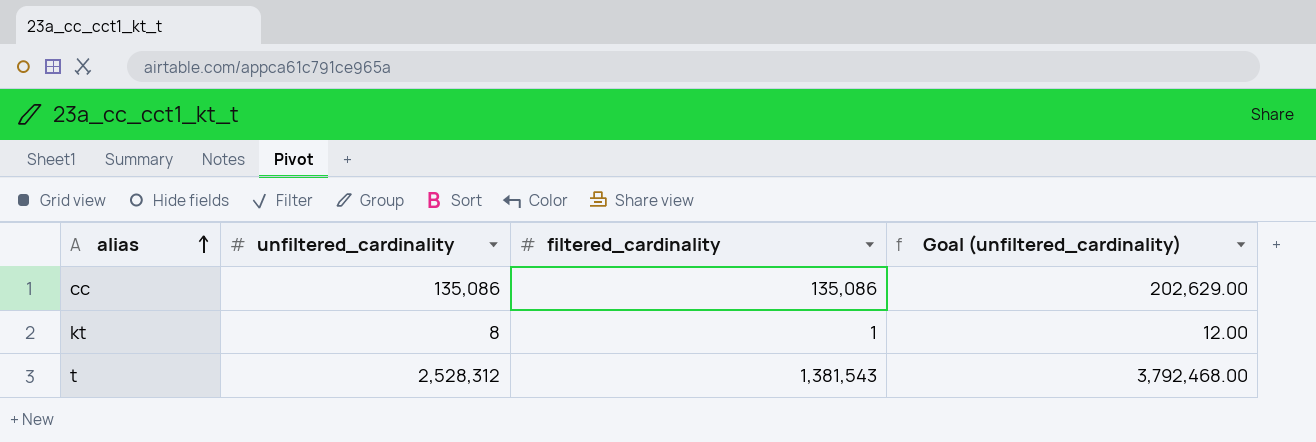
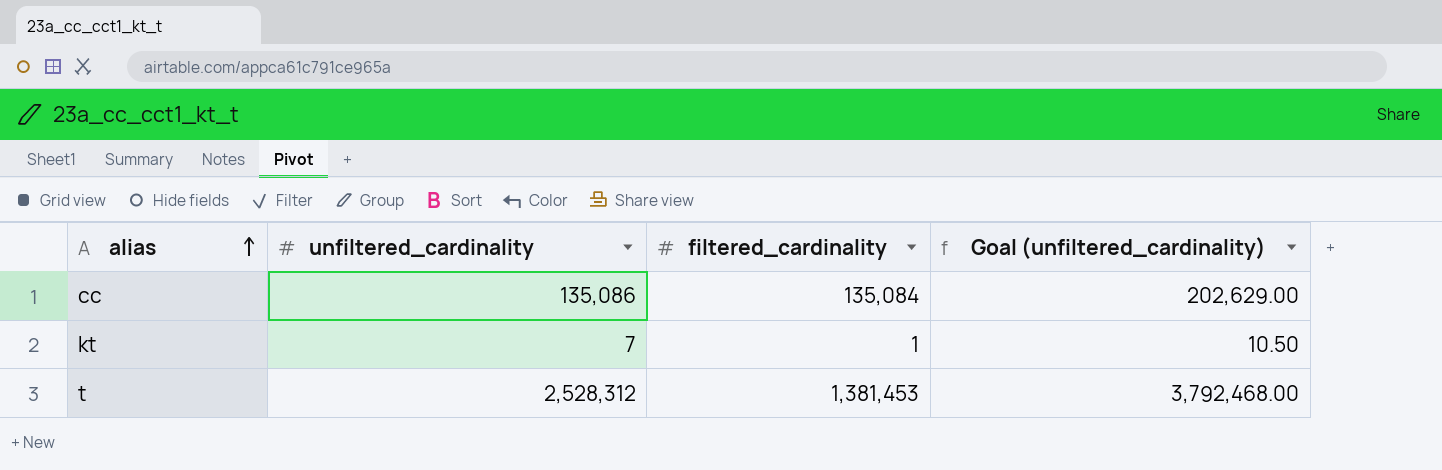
cc | filtered_cardinality: 135,086 -> 135,084
kt | unfiltered_cardinality: 8 -> 7
kt | Goal (unfiltered_cardinality): 12.00 -> 10.50
t | filtered_cardinality: 1,381,543 -> 1,381,453

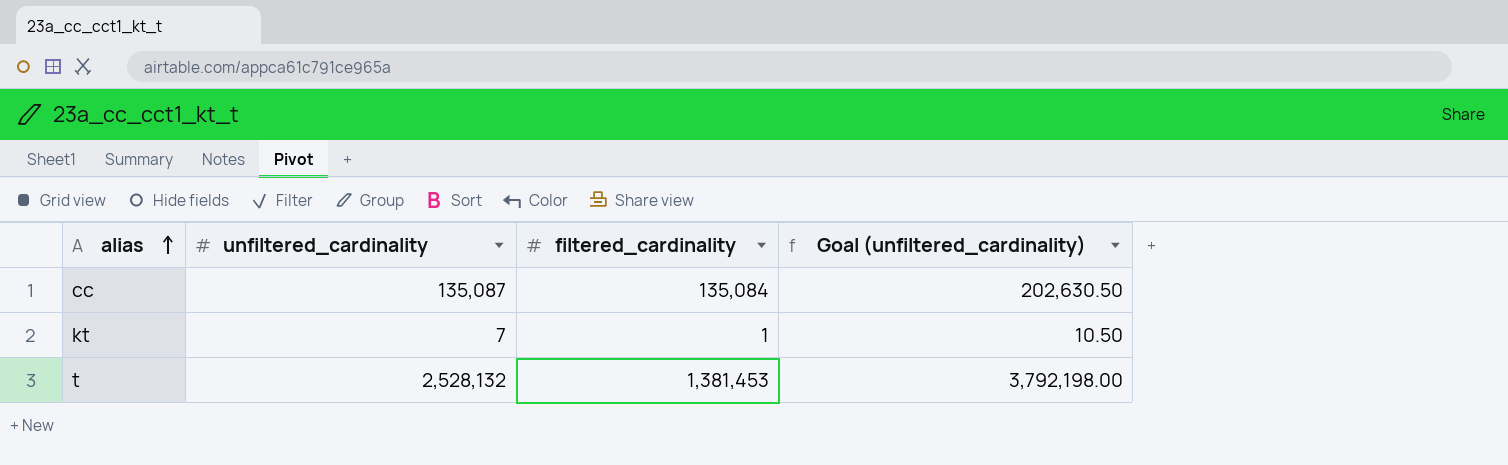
cc | unfiltered_cardinality: 135,086 -> 135,087
cc | Goal (unfiltered_cardinality): 202,629.00 -> 202,630.50
t | unfiltered_cardinality: 2,528,312 -> 2,528,132
t | Goal (unfiltered_cardinality): 3,792,468.00 -> 3,792,198.00

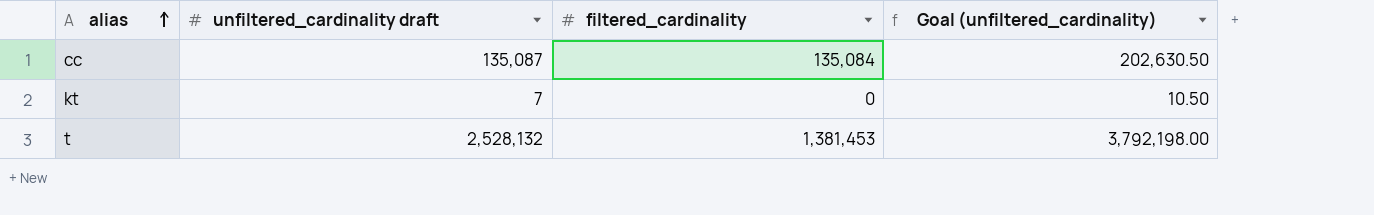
column name: unfiltered_cardinality -> unfiltered_cardinality draft
kt | filtered_cardinality: 1 -> 0

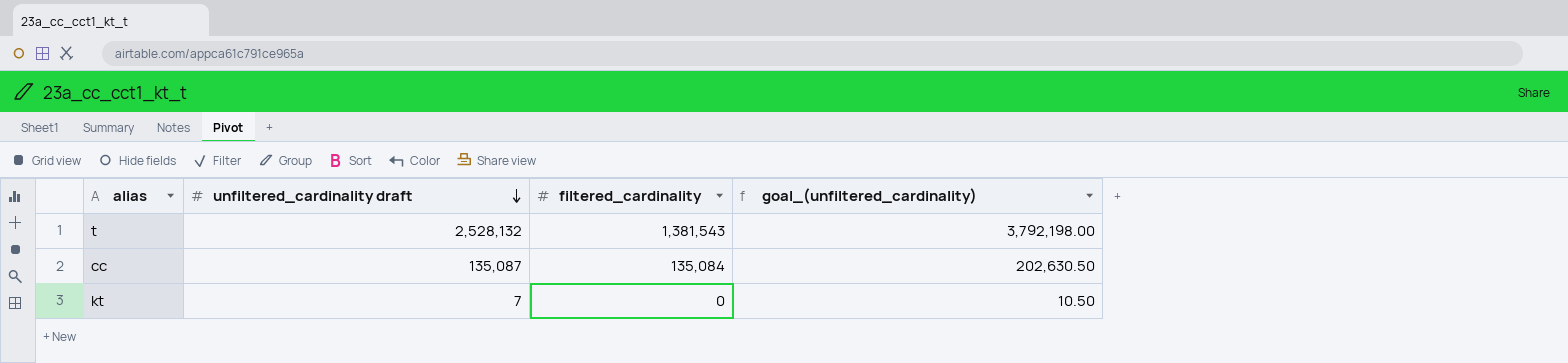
row order: alias ascending -> unfiltered_cardinality draft descending
column name: Goal (unfiltered_cardinality) -> goal_(unfiltered_cardinality)
t | filtered_cardinality: 1,381,453 -> 1,381,543

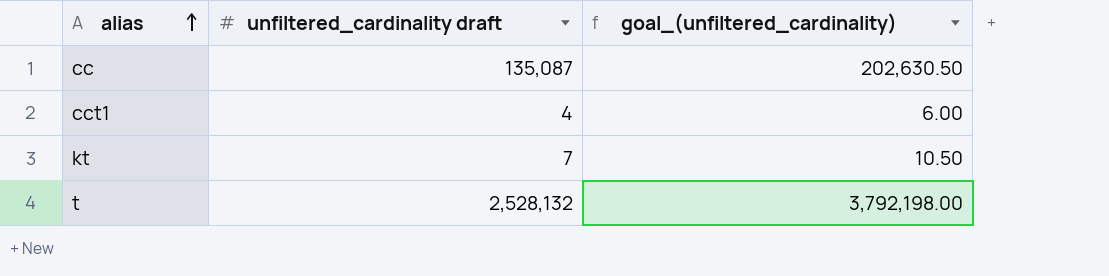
row order: unfiltered_cardinality draft descending -> alias ascending
column filtered_cardinality | position: 3 -> none
row cct1: none -> 4 | 6.00

